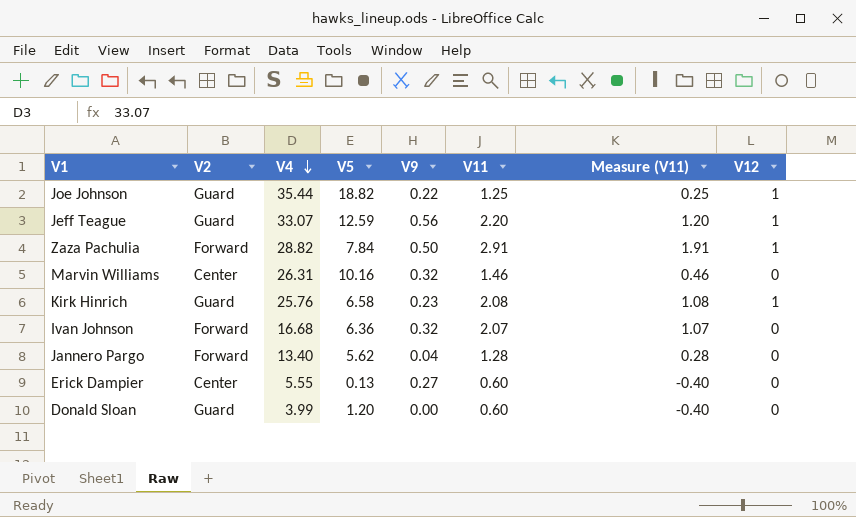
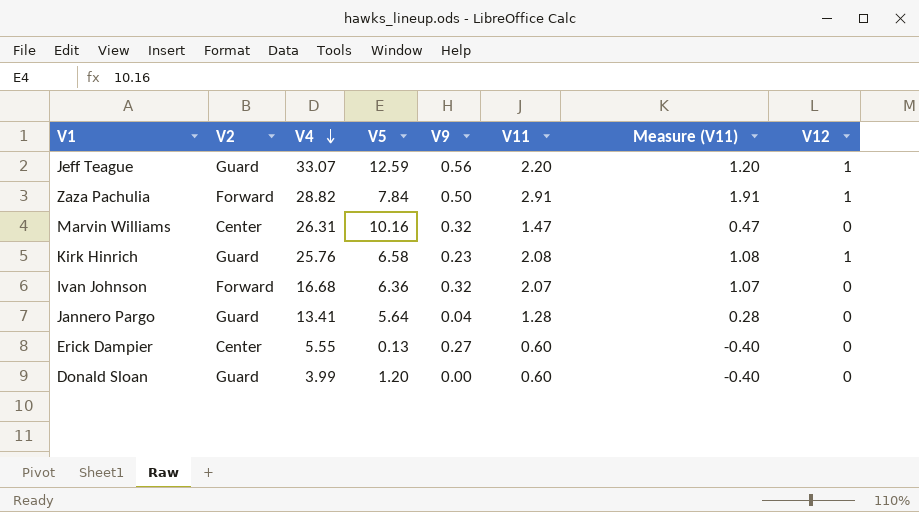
row Joe Johnson: Guard | 35.44 | 18.82 | 0.22 | 1.25 | 0.25 | 1 -> none
Marvin Williams | V11: 1.46 -> 1.47
Marvin Williams | Measure (V11): 0.46 -> 0.47
Jannero Pargo | V2: Forward -> Guard
Jannero Pargo | V4: 13.40 -> 13.41
Jannero Pargo | V5: 5.62 -> 5.64

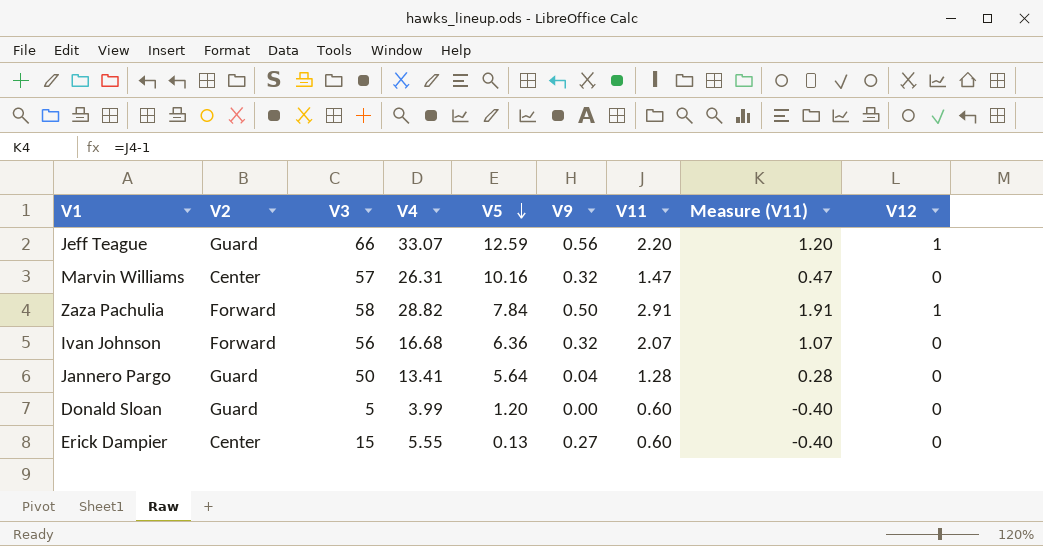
row order: V4 descending -> V5 descending
column V3 | position: none -> 3
row Kirk Hinrich: Guard | 25.76 | 6.58 | 0.23 | 2.08 | 1.08 | 1 -> none

